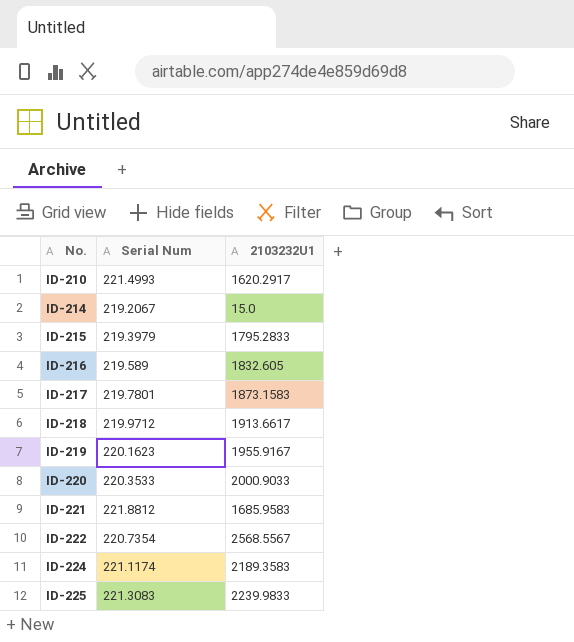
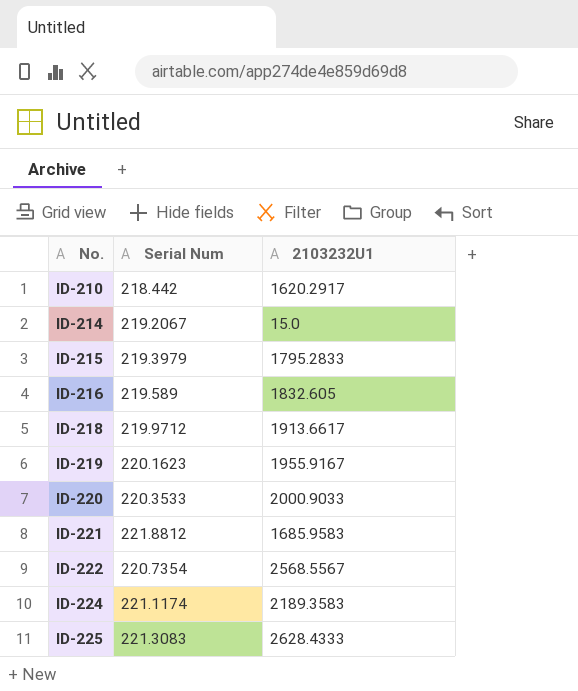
row ID-217: 219.7801 | 1873.1583 -> none
ID-210 | Serial Num: 221.4993 -> 218.442
ID-225 | 2103232U1: 2239.9833 -> 2628.4333

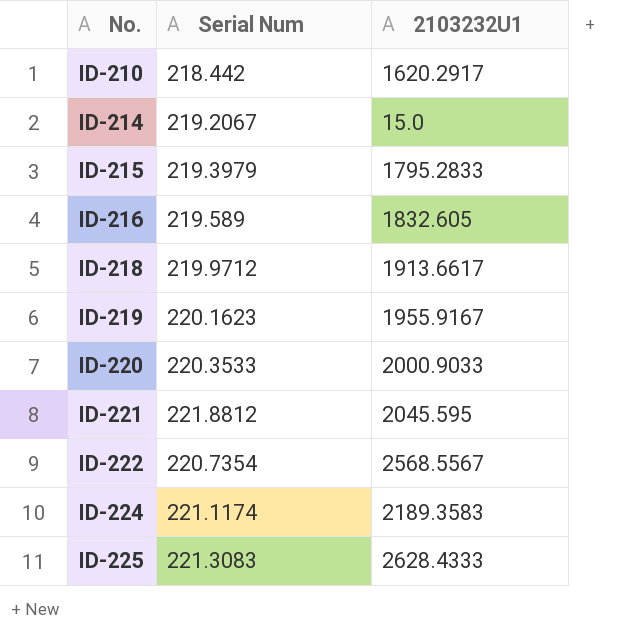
ID-221 | 2103232U1: 1685.9583 -> 2045.595

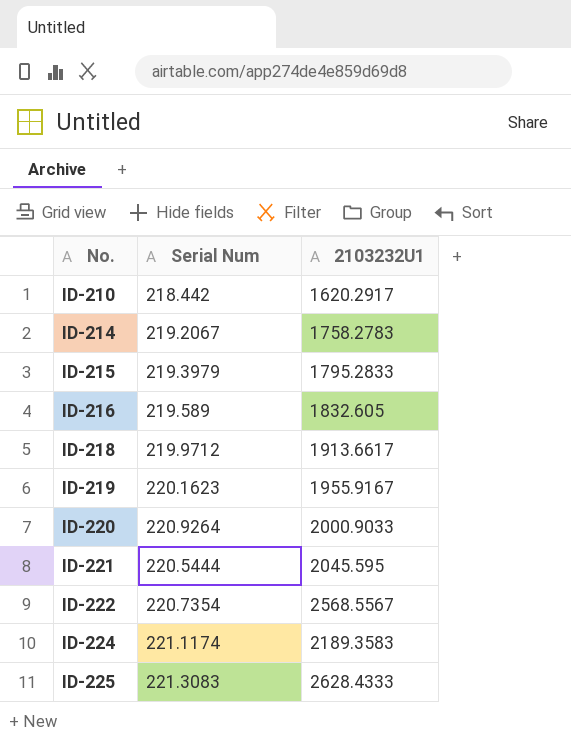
ID-214 | 2103232U1: 15.0 -> 1758.2783
ID-220 | Serial Num: 220.3533 -> 220.9264
ID-221 | Serial Num: 221.8812 -> 220.5444

